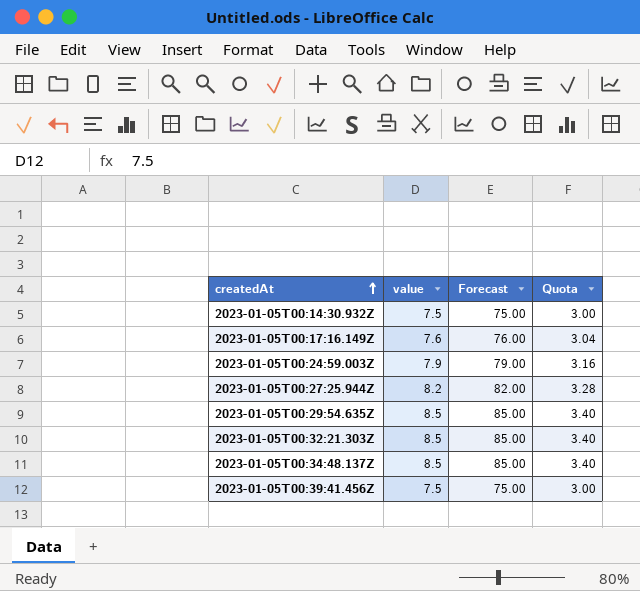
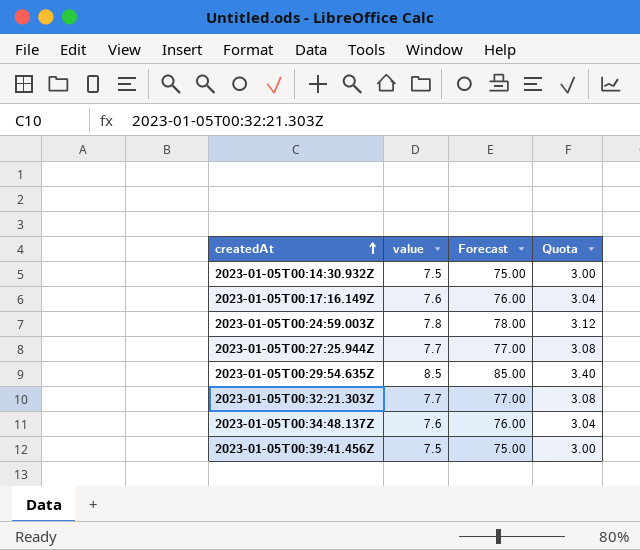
2023-01-05T00:24:59.003Z | value: 7.9 -> 7.8
2023-01-05T00:24:59.003Z | Forecast: 79.00 -> 78.00
2023-01-05T00:24:59.003Z | Quota: 3.16 -> 3.12
2023-01-05T00:27:25.944Z | value: 8.2 -> 7.7
2023-01-05T00:27:25.944Z | Forecast: 82.00 -> 77.00
2023-01-05T00:27:25.944Z | Quota: 3.28 -> 3.08
2023-01-05T00:32:21.303Z | value: 8.5 -> 7.7
2023-01-05T00:32:21.303Z | Forecast: 85.00 -> 77.00
2023-01-05T00:32:21.303Z | Quota: 3.40 -> 3.08
2023-01-05T00:34:48.137Z | value: 8.5 -> 7.6
2023-01-05T00:34:48.137Z | Forecast: 85.00 -> 76.00
2023-01-05T00:34:48.137Z | Quota: 3.40 -> 3.04

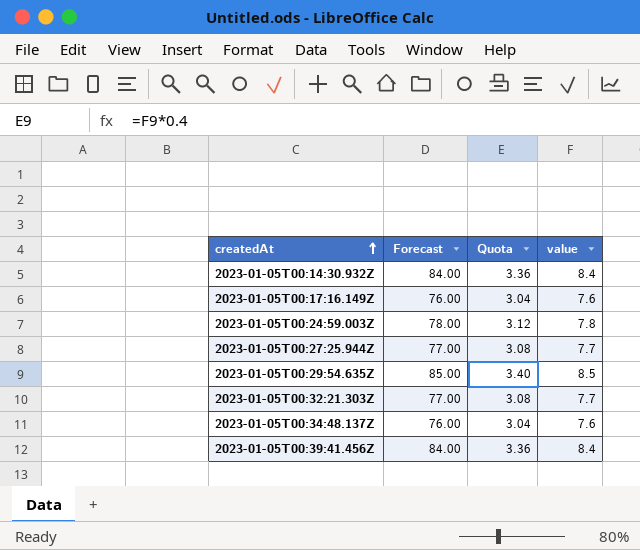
column value | position: 2 -> 4
2023-01-05T00:14:30.932Z | Forecast: 75.00 -> 84.00
2023-01-05T00:14:30.932Z | Quota: 3.00 -> 3.36
2023-01-05T00:14:30.932Z | value: 7.5 -> 8.4
2023-01-05T00:39:41.456Z | Forecast: 75.00 -> 84.00
2023-01-05T00:39:41.456Z | Quota: 3.00 -> 3.36
2023-01-05T00:39:41.456Z | value: 7.5 -> 8.4

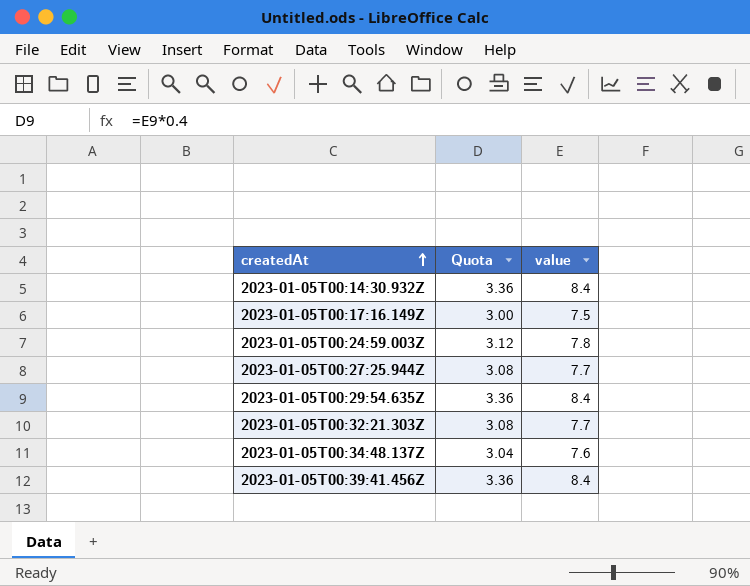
column Forecast | formula: [value] * 10 -> none
2023-01-05T00:17:16.149Z | Quota: 3.04 -> 3.00
2023-01-05T00:17:16.149Z | value: 7.6 -> 7.5
2023-01-05T00:29:54.635Z | Quota: 3.40 -> 3.36
2023-01-05T00:29:54.635Z | value: 8.5 -> 8.4

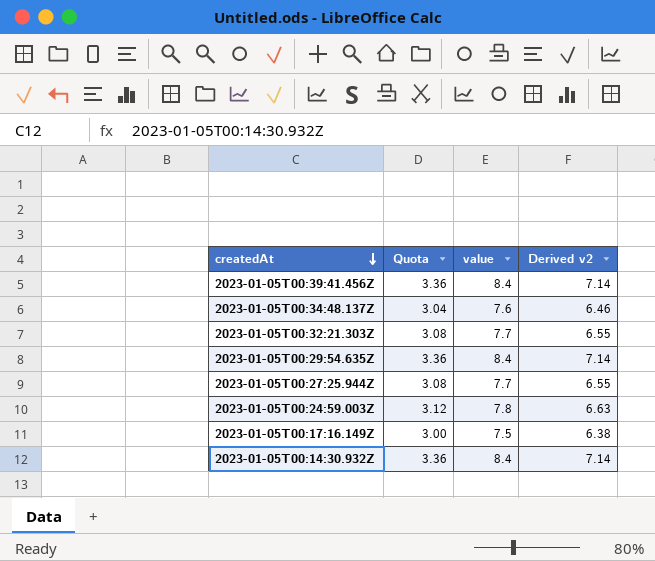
row order: createdAt ascending -> createdAt descending
column Derived v2 | formula: none -> [value] * 0.85

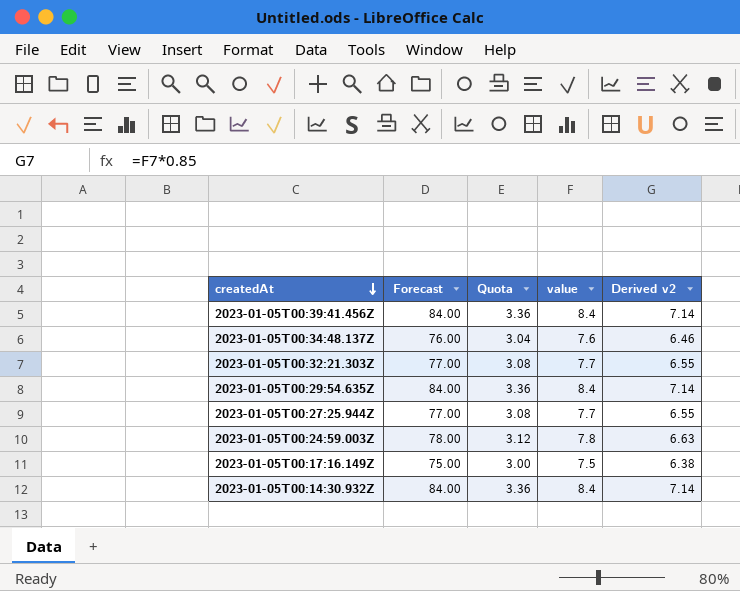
column Forecast | formula: none -> [value] * 10

